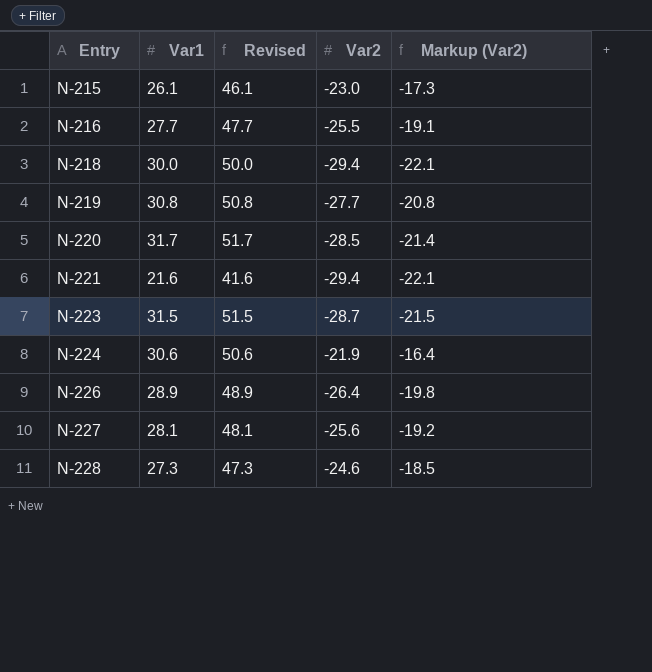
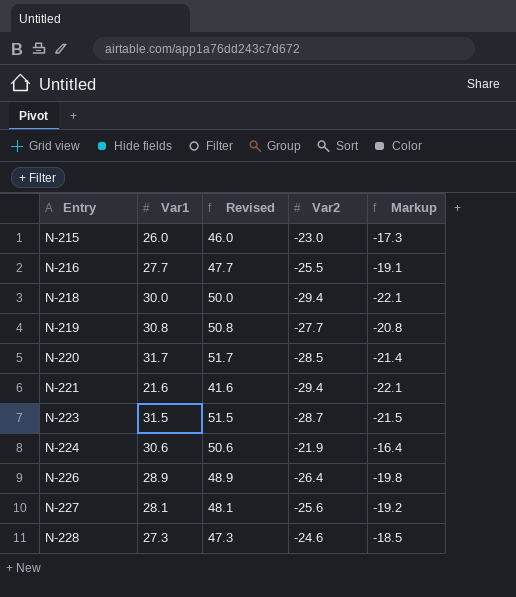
column name: Markup (Var2) -> Markup
N-215 | Var1: 26.1 -> 26.0
N-215 | Revised: 46.1 -> 46.0

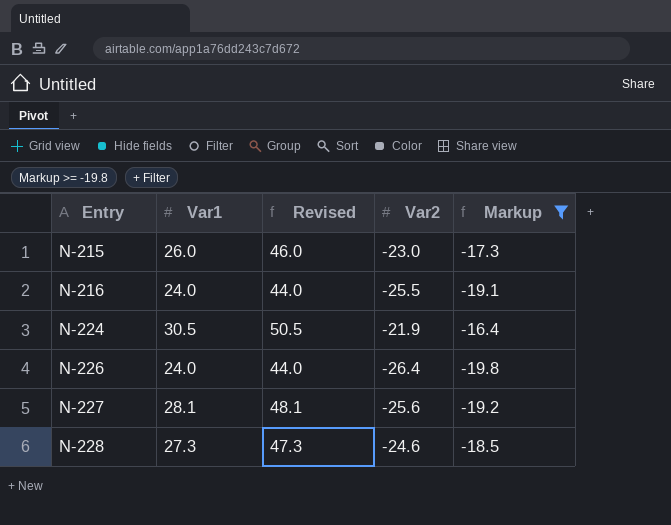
filter: none -> Markup >= -19.8
N-216 | Var1: 27.7 -> 24.0
N-216 | Revised: 47.7 -> 44.0
N-224 | Var1: 30.6 -> 30.5
N-224 | Revised: 50.6 -> 50.5
N-226 | Var1: 28.9 -> 24.0
N-226 | Revised: 48.9 -> 44.0

